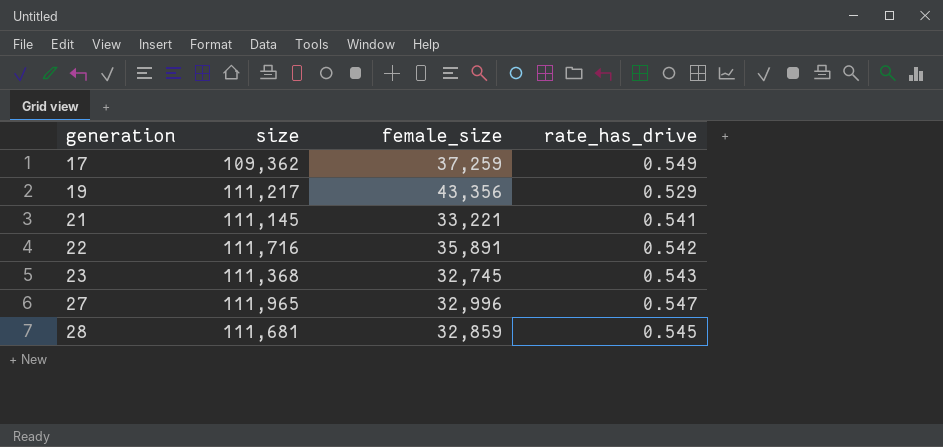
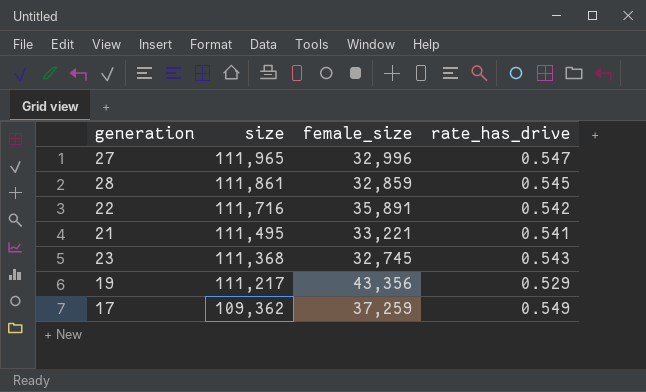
row order: generation ascending -> size descending
28 | size: 111,681 -> 111,861
21 | size: 111,145 -> 111,495

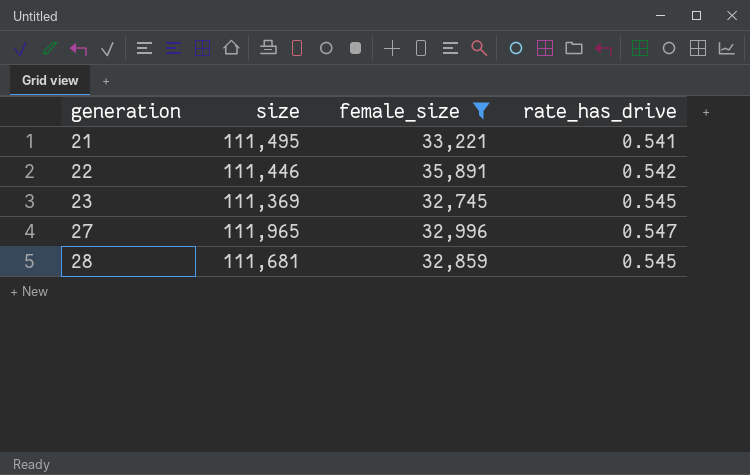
filter: none -> female_size <= 35,891
row order: size descending -> generation ascending
22 | size: 111,716 -> 111,446
23 | size: 111,368 -> 111,369
23 | rate_has_drive: 0.543 -> 0.545
28 | size: 111,861 -> 111,681

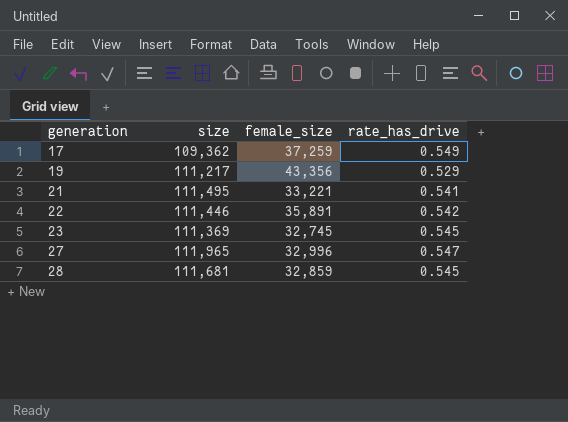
filter: female_size <= 35,891 -> none

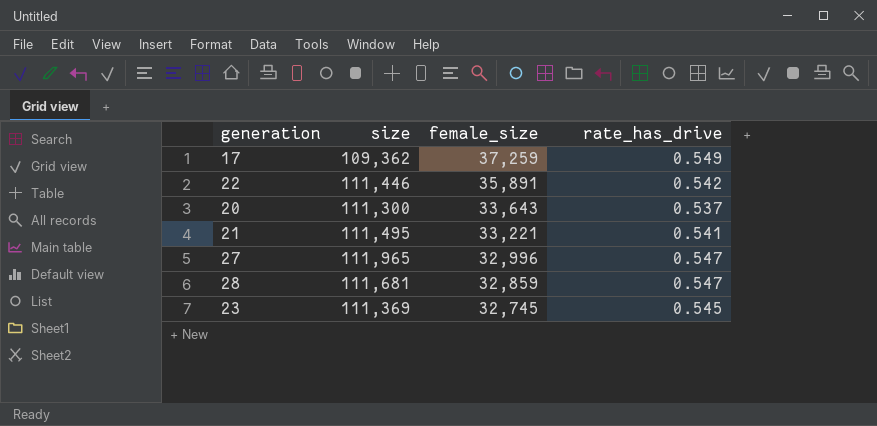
row order: generation ascending -> female_size descending
row 19: 111,217 | 43,356 | 0.529 -> none
row 20: none -> 111,300 | 33,643 | 0.537
28 | rate_has_drive: 0.545 -> 0.547

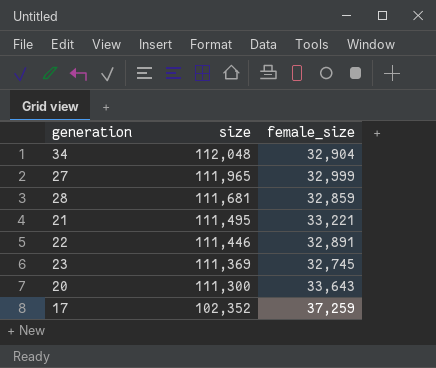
row order: female_size descending -> size descending
column rate_has_drive | position: 4 -> none
row 34: none -> 112,048 | 32,904
27 | female_size: 32,996 -> 32,999
22 | female_size: 35,891 -> 32,891
17 | size: 109,362 -> 102,352

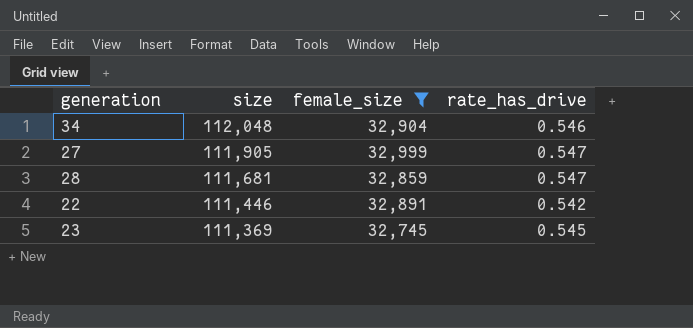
filter: none -> female_size <= 32,999
column rate_has_drive | position: none -> 4
27 | size: 111,965 -> 111,905

